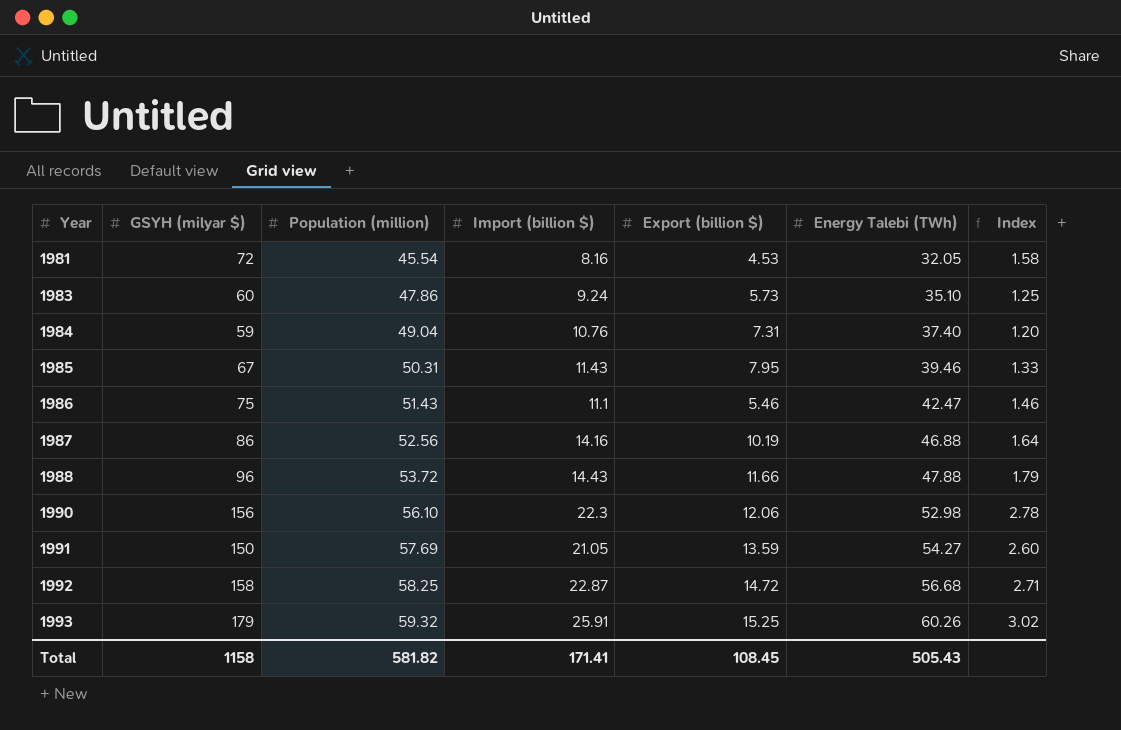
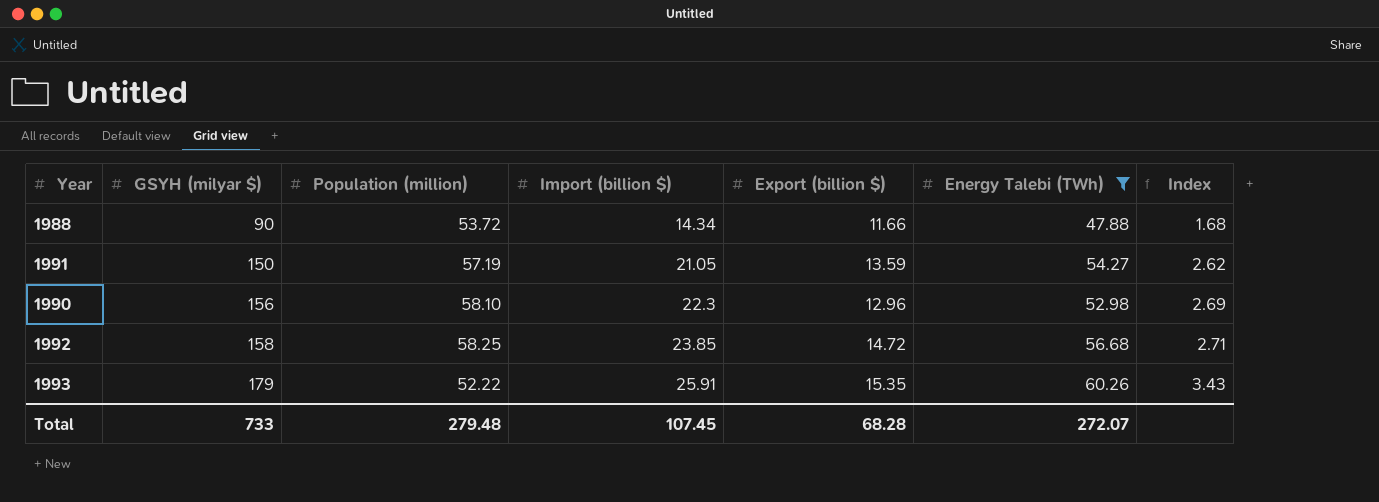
filter: none -> Energy Talebi (TWh) >= 47.88
row order: Year ascending -> GSYH (milyar $) ascending
1988 | GSYH (milyar $): 96 -> 90
1988 | Import (billion $): 14.43 -> 14.34
1988 | Index: 1.79 -> 1.68
1991 | Population (million): 57.69 -> 57.19
1991 | Index: 2.60 -> 2.62
1990 | Population (million): 56.10 -> 58.10
1990 | Export (billion $): 12.06 -> 12.96
1990 | Index: 2.78 -> 2.69
1992 | Import (billion $): 22.87 -> 23.85
1993 | Population (million): 59.32 -> 52.22
1993 | Export (billion $): 15.25 -> 15.35
1993 | Index: 3.02 -> 3.43
Total | GSYH (milyar $): 1158 -> 733
Total | Population (million): 581.82 -> 279.48
Total | Import (billion $): 171.41 -> 107.45
Total | Export (billion $): 108.45 -> 68.28
Total | Energy Talebi (TWh): 505.43 -> 272.07

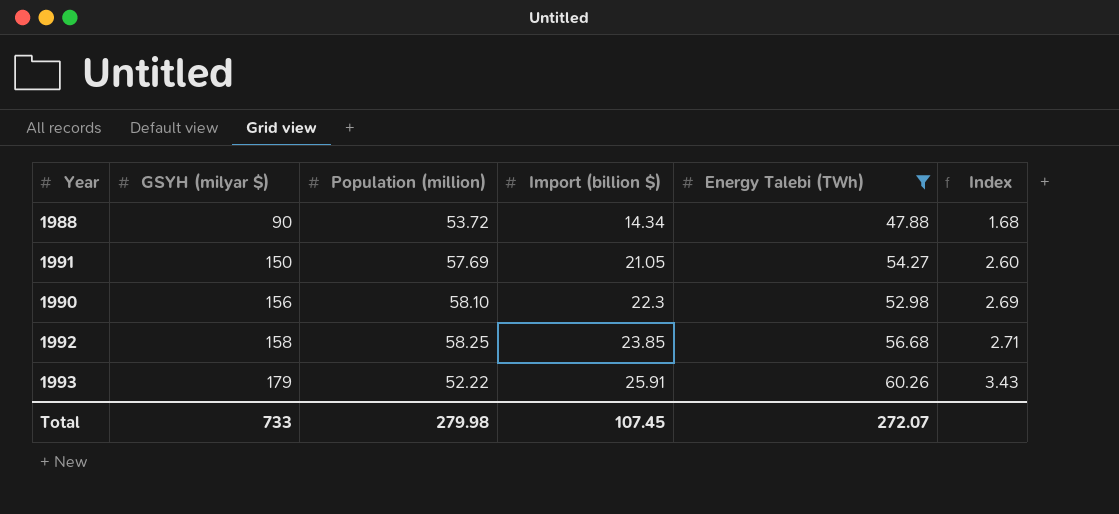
column Export (billion $) | position: 5 -> none
1991 | Population (million): 57.19 -> 57.69
1991 | Index: 2.62 -> 2.60
Total | Population (million): 279.48 -> 279.98

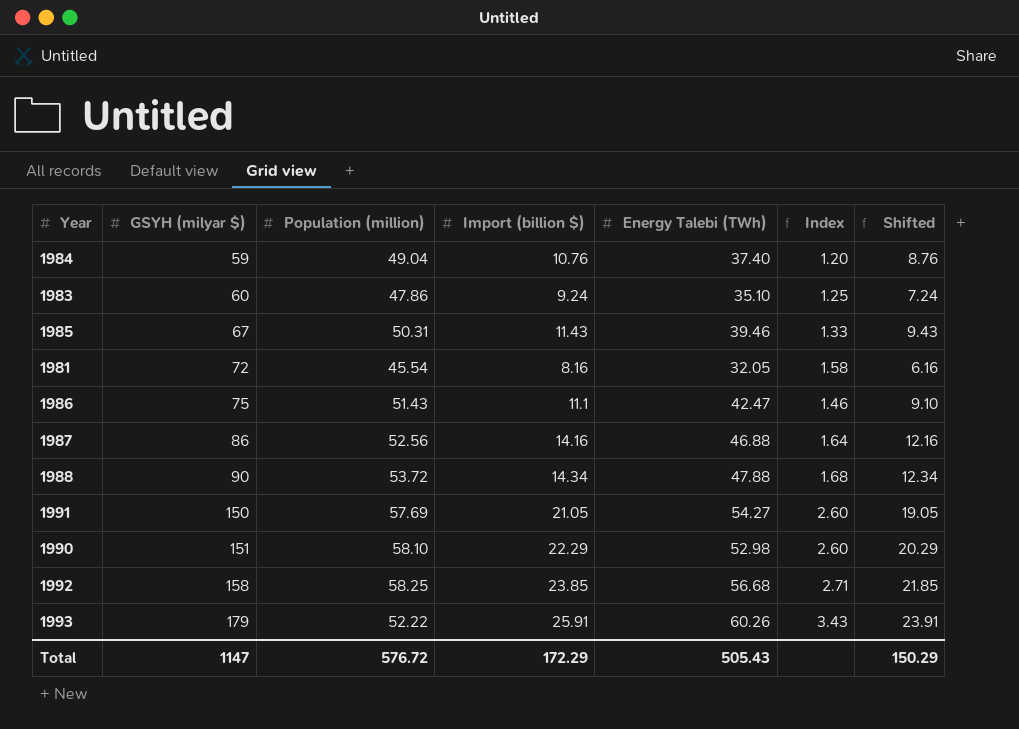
filter: Energy Talebi (TWh) >= 47.88 -> none
column Shifted | formula: none -> [Import (billion $)] - 2
1990 | GSYH (milyar $): 156 -> 151
1990 | Import (billion $): 22.3 -> 22.29
1990 | Index: 2.69 -> 2.60
Total | GSYH (milyar $): 733 -> 1147
Total | Population (million): 279.98 -> 576.72
Total | Import (billion $): 107.45 -> 172.29
Total | Energy Talebi (TWh): 272.07 -> 505.43

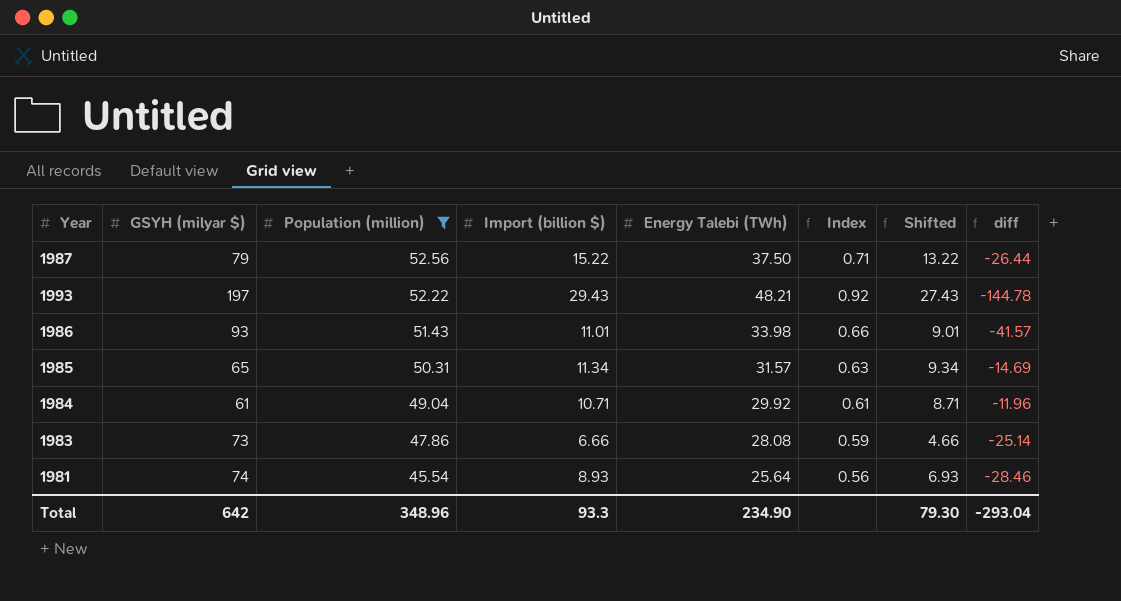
filter: none -> Population (million) <= 52.56
row order: GSYH (milyar $) ascending -> Population (million) descending
column Index | formula: [GSYH (milyar $)] / [Population (million)] -> [Energy Talebi (TWh)] / [Population (million)]
column diff | formula: none -> [Population (million)] - [GSYH (milyar $)]
1987 | GSYH (milyar $): 86 -> 79
1987 | Import (billion $): 14.16 -> 15.22
1987 | Energy Talebi (TWh): 46.88 -> 37.50
1987 | Shifted: 12.16 -> 13.22
1993 | GSYH (milyar $): 179 -> 197
1993 | Import (billion $): 25.91 -> 29.43
1993 | Energy Talebi (TWh): 60.26 -> 48.21
1993 | Shifted: 23.91 -> 27.43
1986 | GSYH (milyar $): 75 -> 93
1986 | Import (billion $): 11.1 -> 11.01
1986 | Energy Talebi (TWh): 42.47 -> 33.98
1986 | Shifted: 9.10 -> 9.01
1985 | GSYH (milyar $): 67 -> 65
1985 | Import (billion $): 11.43 -> 11.34
1985 | Energy Talebi (TWh): 39.46 -> 31.57
1985 | Shifted: 9.43 -> 9.34
1984 | GSYH (milyar $): 59 -> 61
1984 | Import (billion $): 10.76 -> 10.71
1984 | Energy Talebi (TWh): 37.40 -> 29.92
1984 | Shifted: 8.76 -> 8.71
1983 | GSYH (milyar $): 60 -> 73
1983 | Import (billion $): 9.24 -> 6.66
1983 | Energy Talebi (TWh): 35.10 -> 28.08
1983 | Shifted: 7.24 -> 4.66
1981 | GSYH (milyar $): 72 -> 74
1981 | Import (billion $): 8.16 -> 8.93
1981 | Energy Talebi (TWh): 32.05 -> 25.64
1981 | Shifted: 6.16 -> 6.93
Total | GSYH (milyar $): 1147 -> 642
Total | Population (million): 576.72 -> 348.96
Total | Import (billion $): 172.29 -> 93.3
Total | Energy Talebi (TWh): 505.43 -> 234.90
Total | Shifted: 150.29 -> 79.30

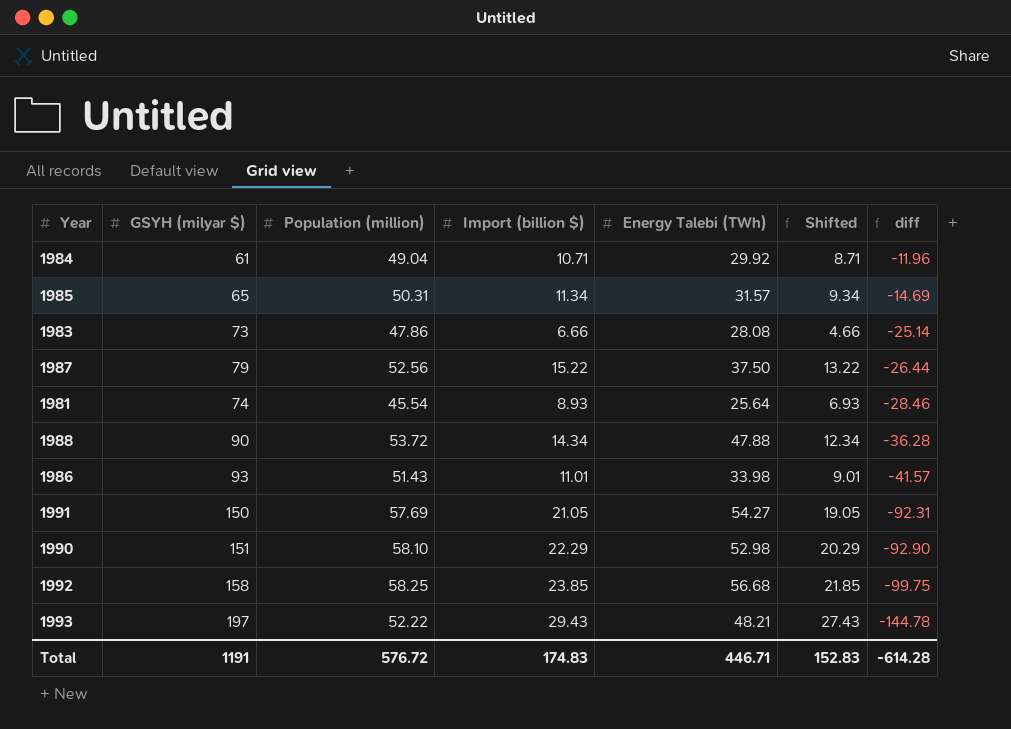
filter: Population (million) <= 52.56 -> none
row order: Population (million) descending -> diff descending
column Index | formula: [Energy Talebi (TWh)] / [Population (million)] -> none
Total | GSYH (milyar $): 642 -> 1191
Total | Population (million): 348.96 -> 576.72
Total | Import (billion $): 93.3 -> 174.83
Total | Energy Talebi (TWh): 234.90 -> 446.71
Total | Shifted: 79.30 -> 152.83
Total | diff: -293.04 -> -614.28

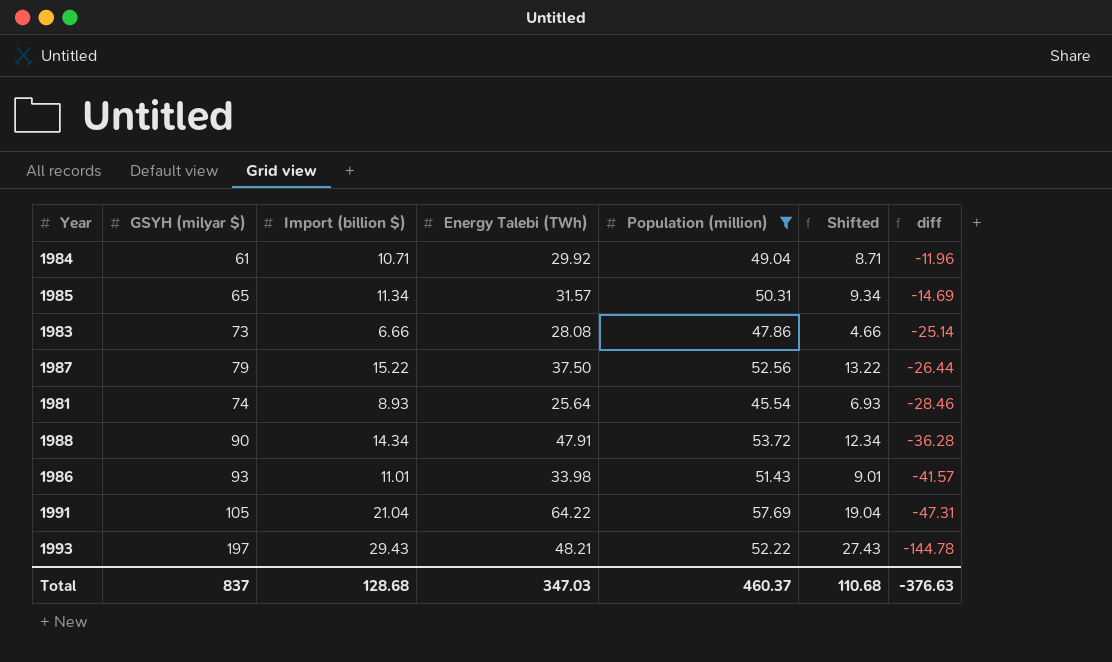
filter: none -> Population (million) <= 57.69
column Population (million) | position: 3 -> 5
1988 | Energy Talebi (TWh): 47.88 -> 47.91
1991 | GSYH (milyar $): 150 -> 105
1991 | Import (billion $): 21.05 -> 21.04
1991 | Energy Talebi (TWh): 54.27 -> 64.22
1991 | Shifted: 19.05 -> 19.04
1991 | diff: -92.31 -> -47.31
Total | GSYH (milyar $): 1191 -> 837
Total | Import (billion $): 174.83 -> 128.68
Total | Energy Talebi (TWh): 446.71 -> 347.03
Total | Population (million): 576.72 -> 460.37
Total | Shifted: 152.83 -> 110.68
Total | diff: -614.28 -> -376.63

